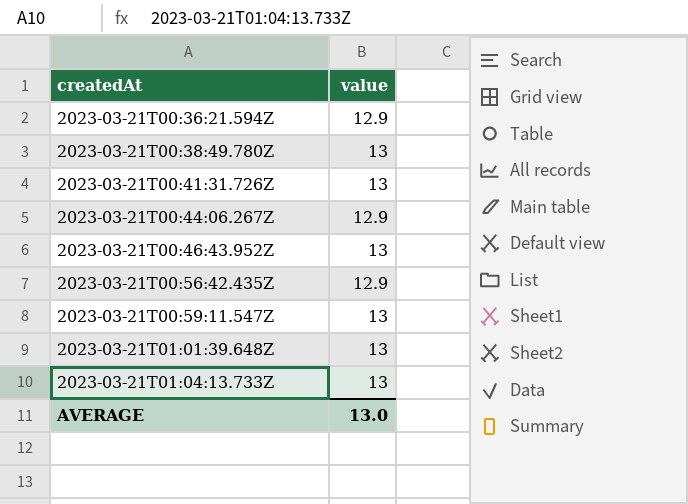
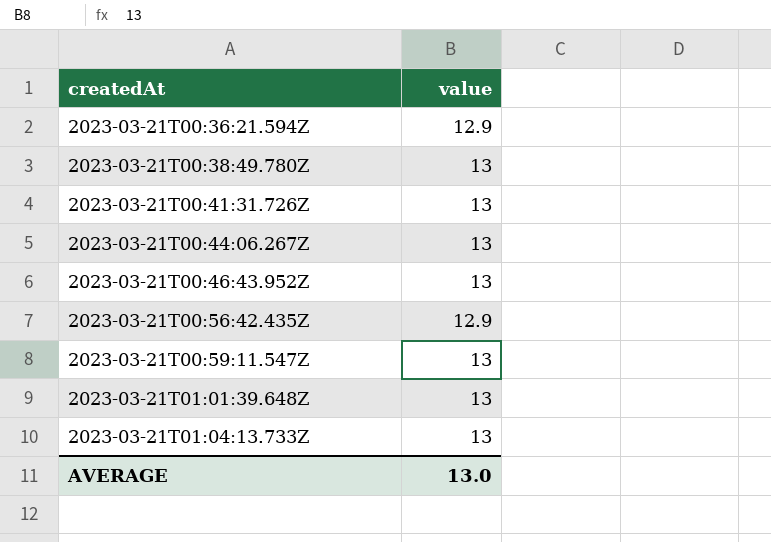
2023-03-21T00:44:06.267Z | value: 12.9 -> 13

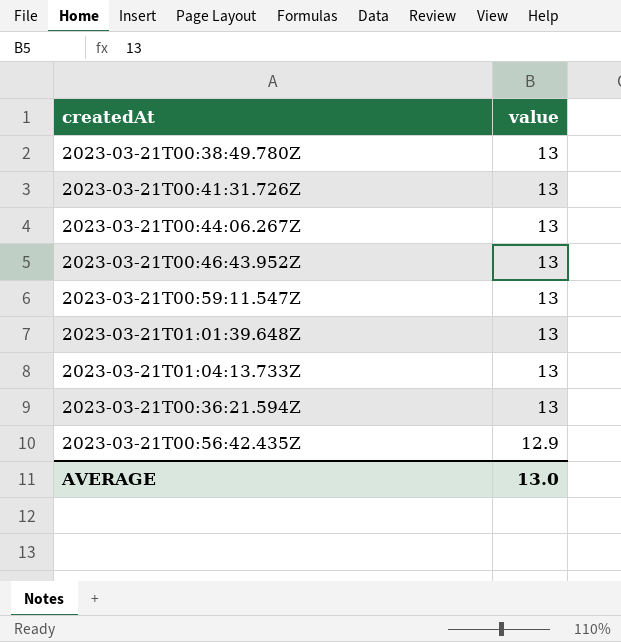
row order: createdAt ascending -> value descending
2023-03-21T00:36:21.594Z | value: 12.9 -> 13

